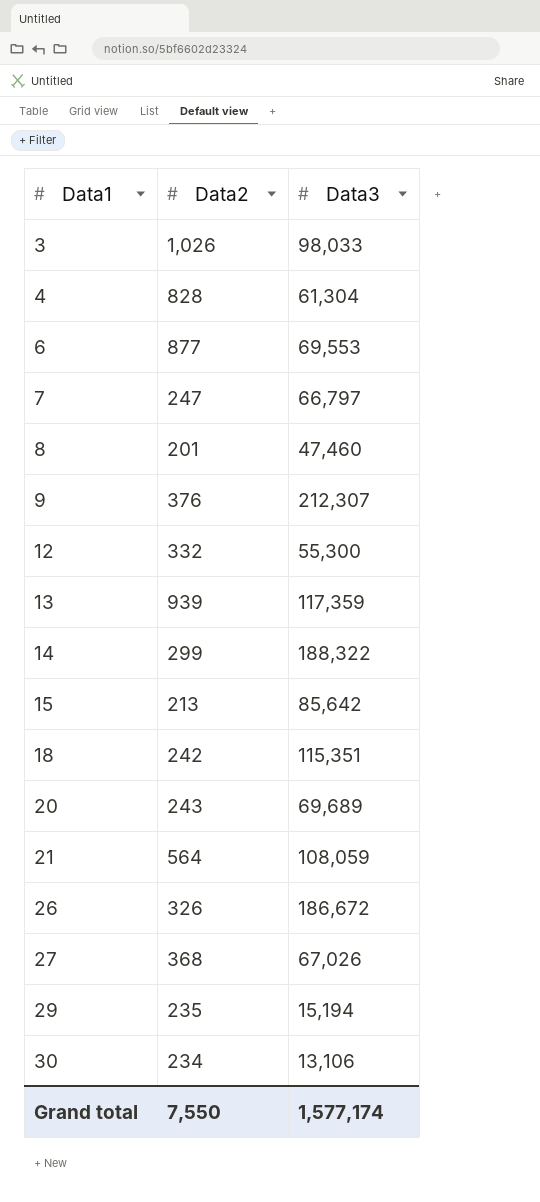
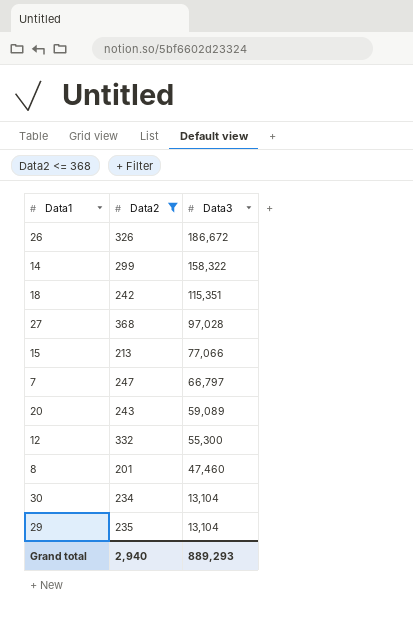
filter: none -> Data2 <= 368
row order: Data1 ascending -> Data3 descending
14 | Data3: 188,322 -> 158,322
27 | Data3: 67,026 -> 97,028
15 | Data3: 85,642 -> 77,066
20 | Data3: 69,689 -> 59,089
30 | Data3: 13,106 -> 13,104
29 | Data3: 15,194 -> 13,104
Grand total | Data2: 7,550 -> 2,940
Grand total | Data3: 1,577,174 -> 889,293

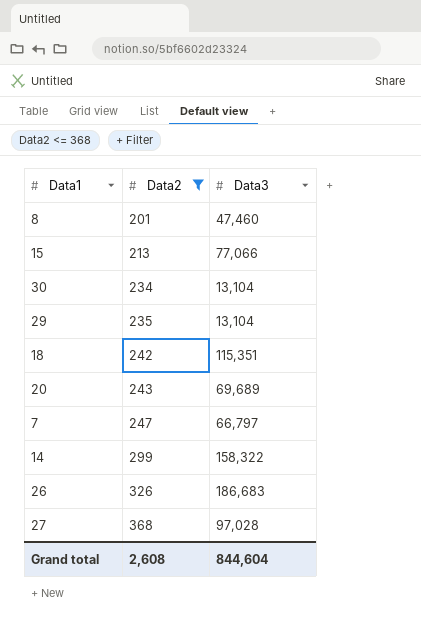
row order: Data3 descending -> Data2 ascending
row 12: 332 | 55,300 -> none
20 | Data3: 59,089 -> 69,689
26 | Data3: 186,672 -> 186,683
Grand total | Data2: 2,940 -> 2,608
Grand total | Data3: 889,293 -> 844,604

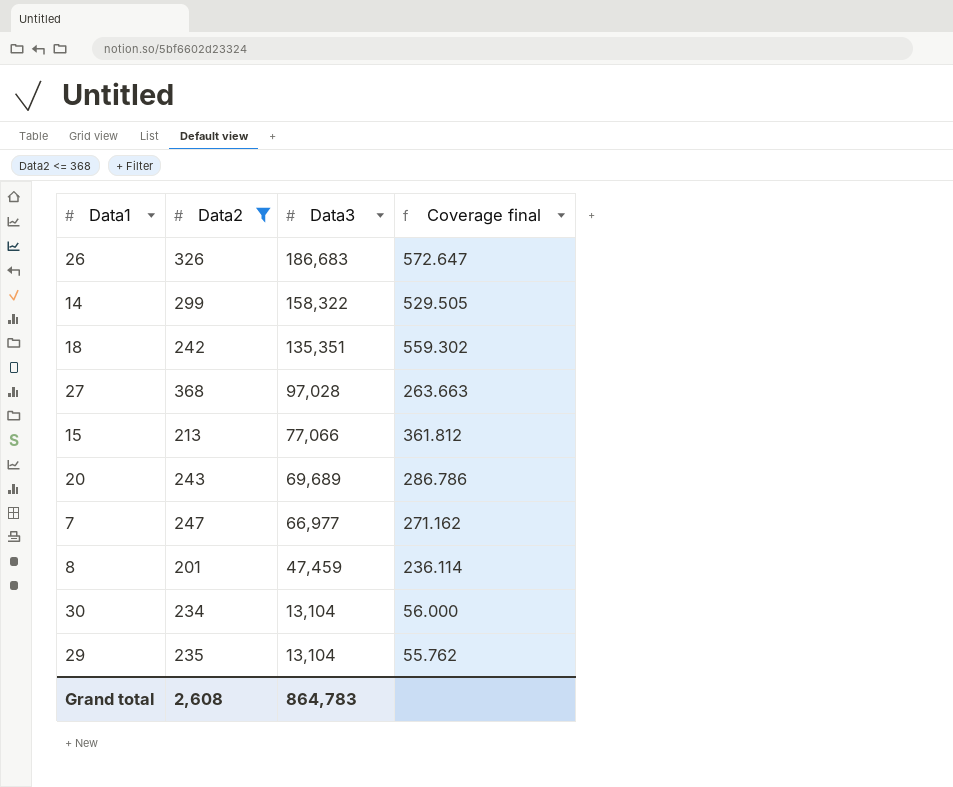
row order: Data2 ascending -> Data3 descending
column Coverage final | formula: none -> [Data3] / [Data2]
18 | Data3: 115,351 -> 135,351
7 | Data3: 66,797 -> 66,977
8 | Data3: 47,460 -> 47,459
Grand total | Data3: 844,604 -> 864,783

